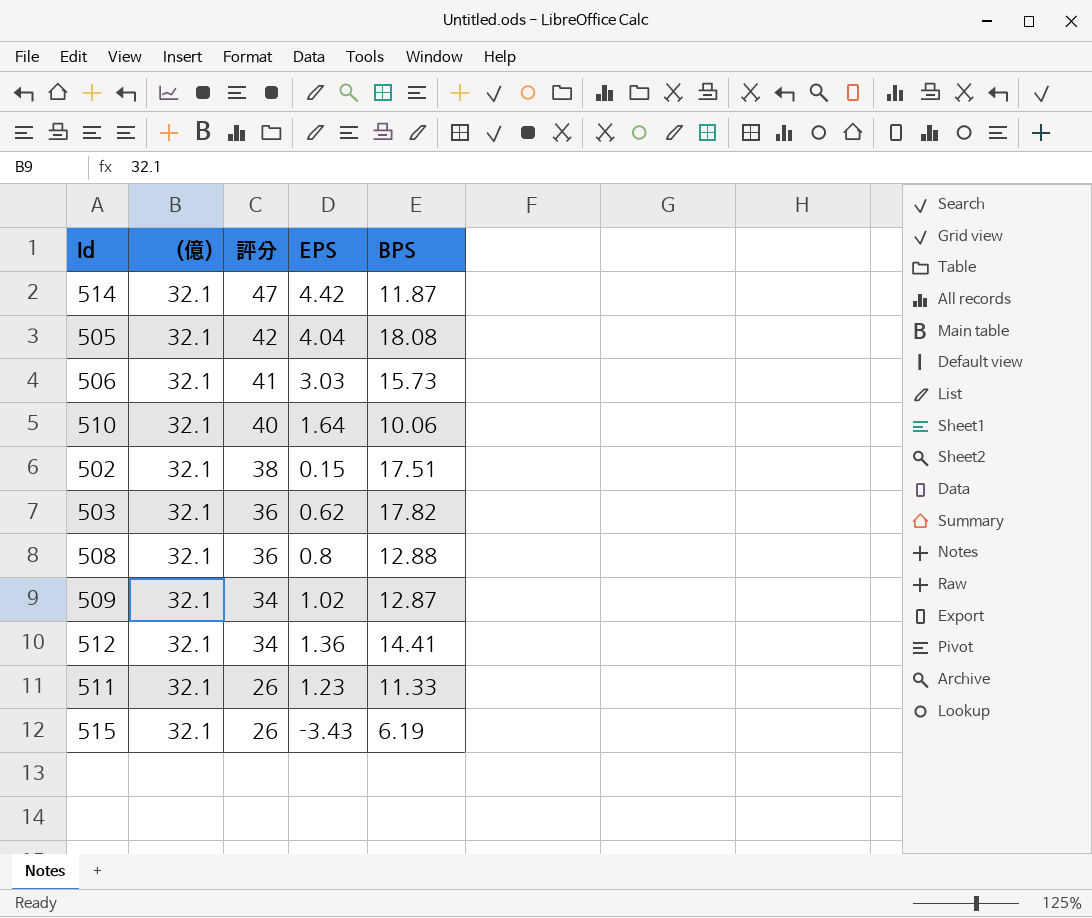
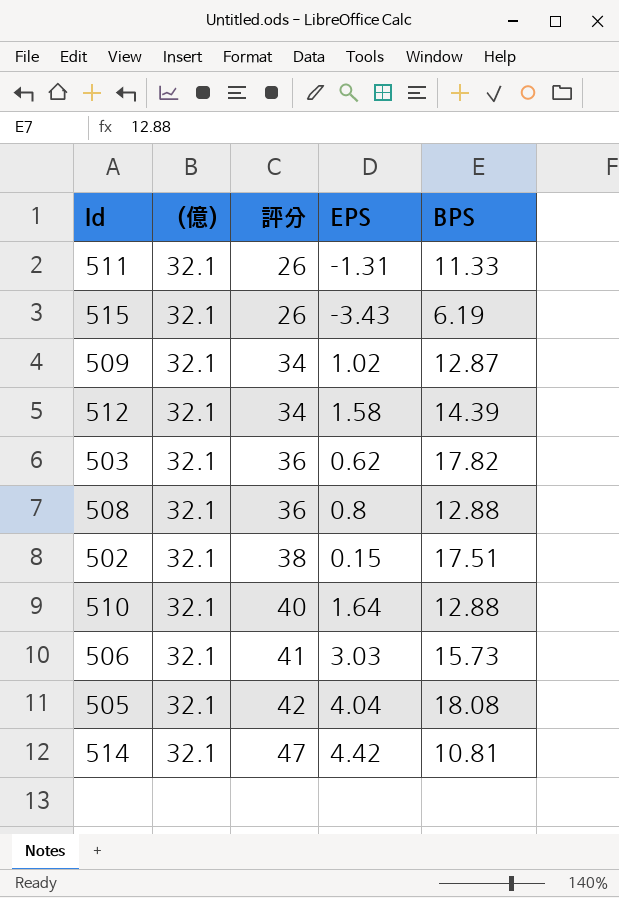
row order: 評分 descending -> 評分 ascending
511 | EPS: 1.23 -> -1.31
512 | EPS: 1.36 -> 1.58
512 | BPS: 14.41 -> 14.39
510 | BPS: 10.06 -> 12.88
514 | BPS: 11.87 -> 10.81

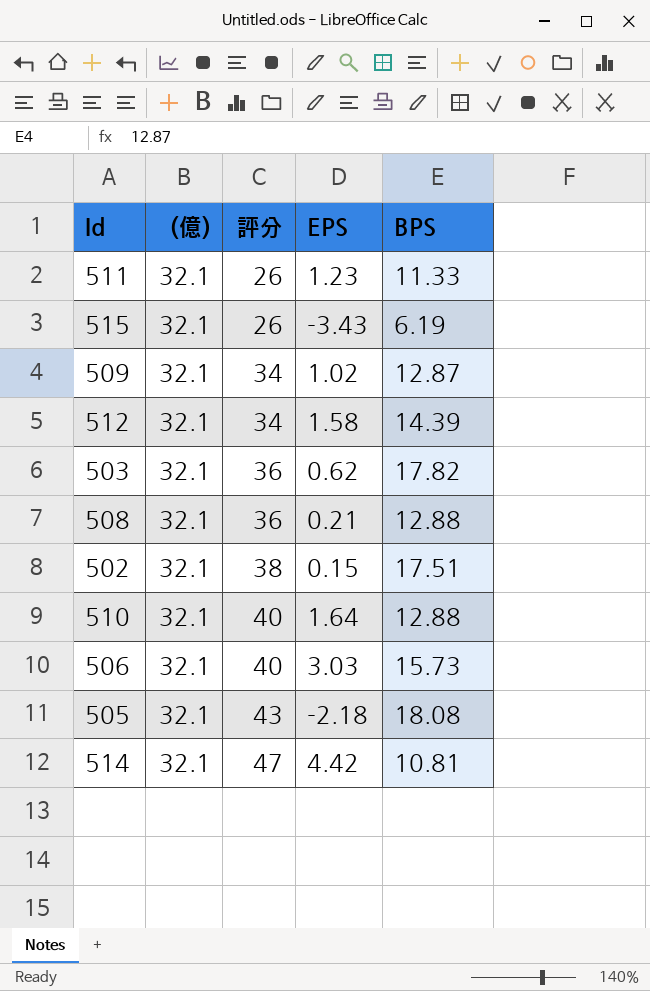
511 | EPS: -1.31 -> 1.23
508 | EPS: 0.8 -> 0.21
506 | 評分: 41 -> 40
505 | 評分: 42 -> 43
505 | EPS: 4.04 -> -2.18

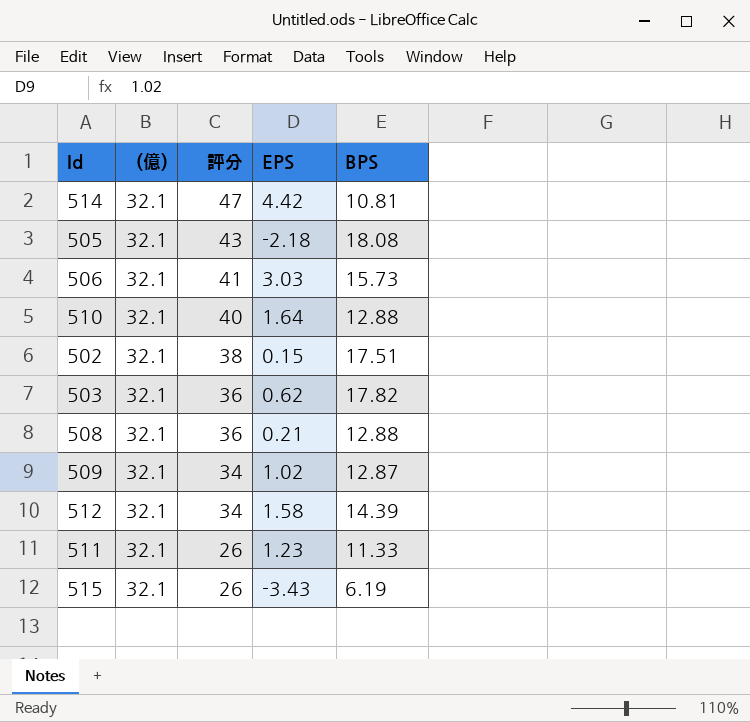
row order: 評分 ascending -> 評分 descending
506 | 評分: 40 -> 41

